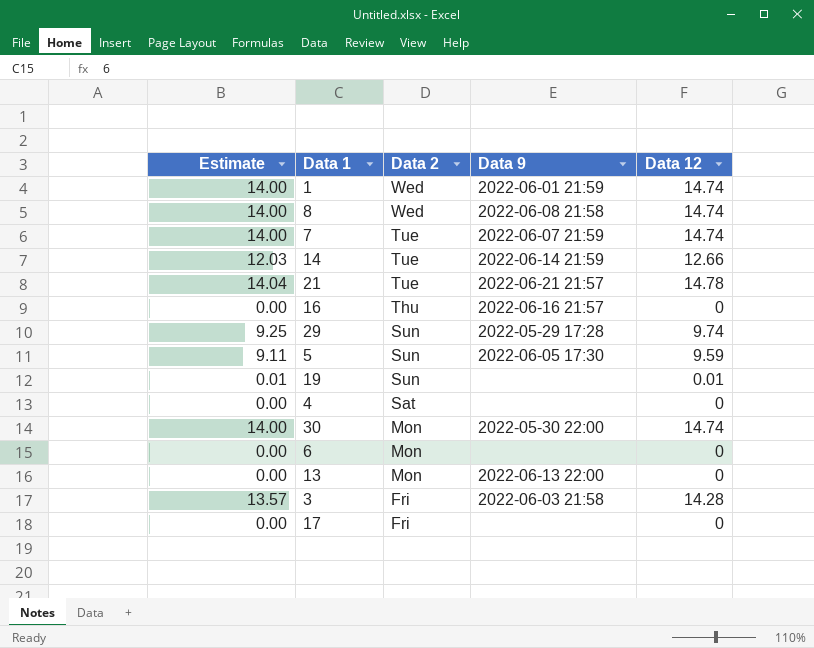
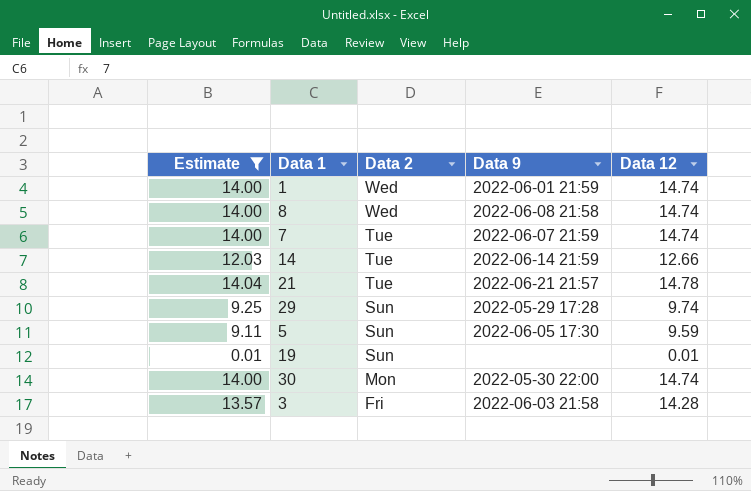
filter: none -> Estimate != 0.00

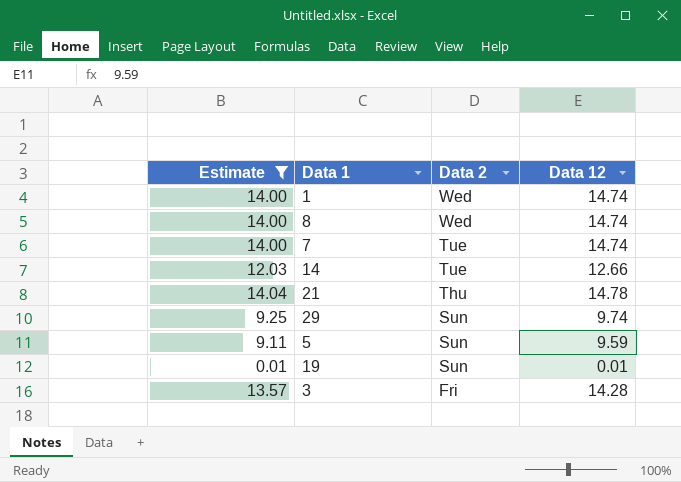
column Data 9 | position: 4 -> none
row 30: 14.00 | Mon | 2022-05-30 22:00 | 14.74 -> none
21 | Data 2: Tue -> Thu

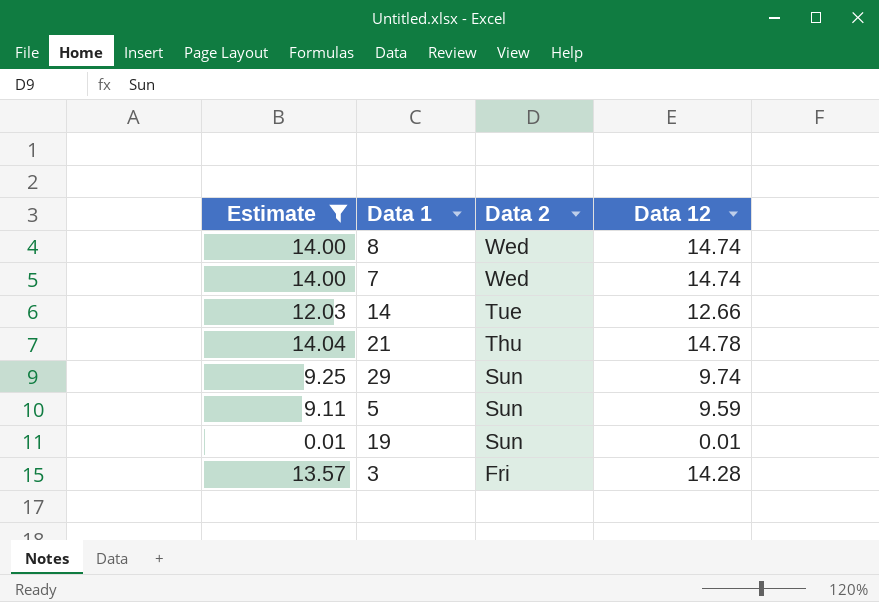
row 1: 14.00 | Wed | 14.74 -> none
7 | Data 2: Tue -> Wed

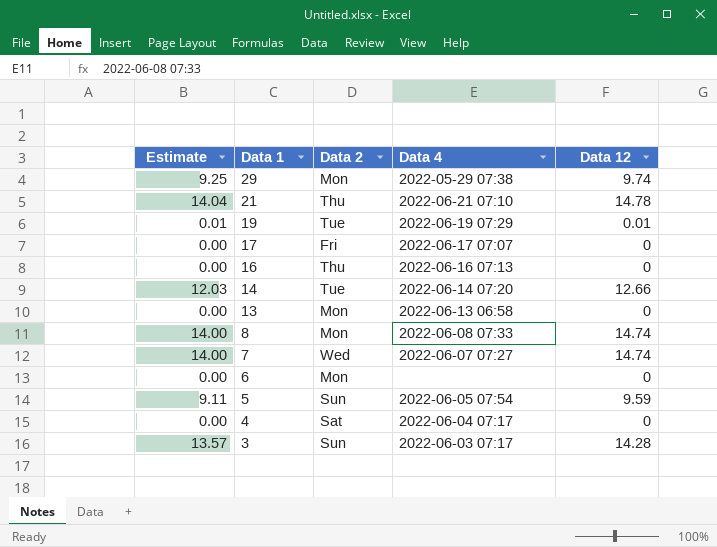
filter: Estimate != 0.00 -> none
row order: Data 2 descending -> Data 1 descending
column Data 4 | position: none -> 4
29 | Data 2: Sun -> Mon
19 | Data 2: Sun -> Tue
8 | Data 2: Wed -> Mon
3 | Data 2: Fri -> Sun

